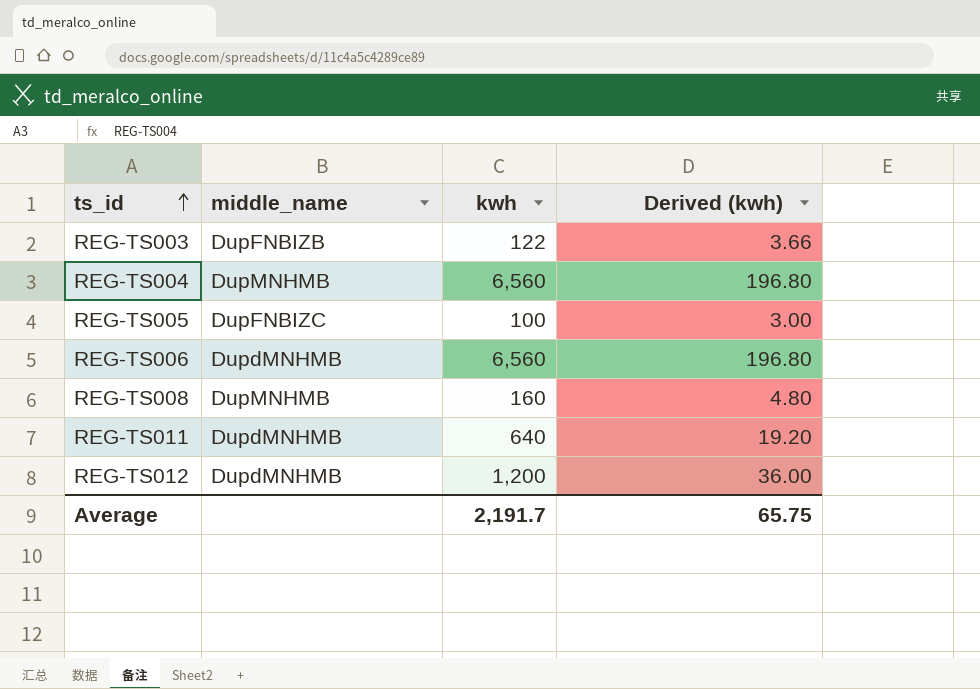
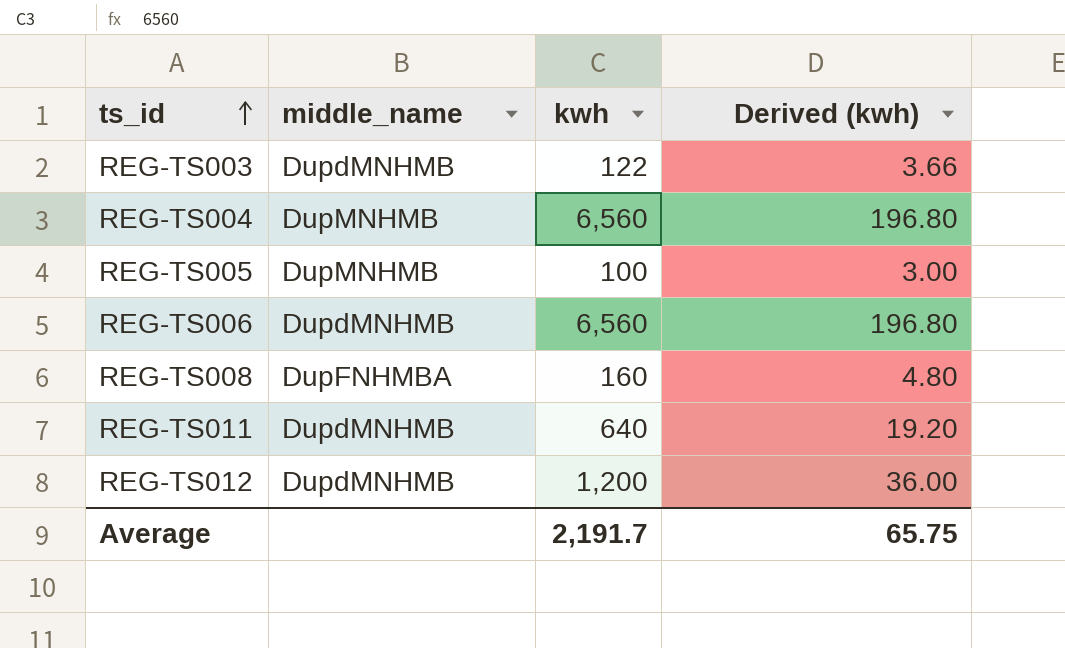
REG-TS003 | middle_name: DupFNBIZB -> DupdMNHMB
REG-TS005 | middle_name: DupFNBIZC -> DupMNHMB
REG-TS008 | middle_name: DupMNHMB -> DupFNHMBA

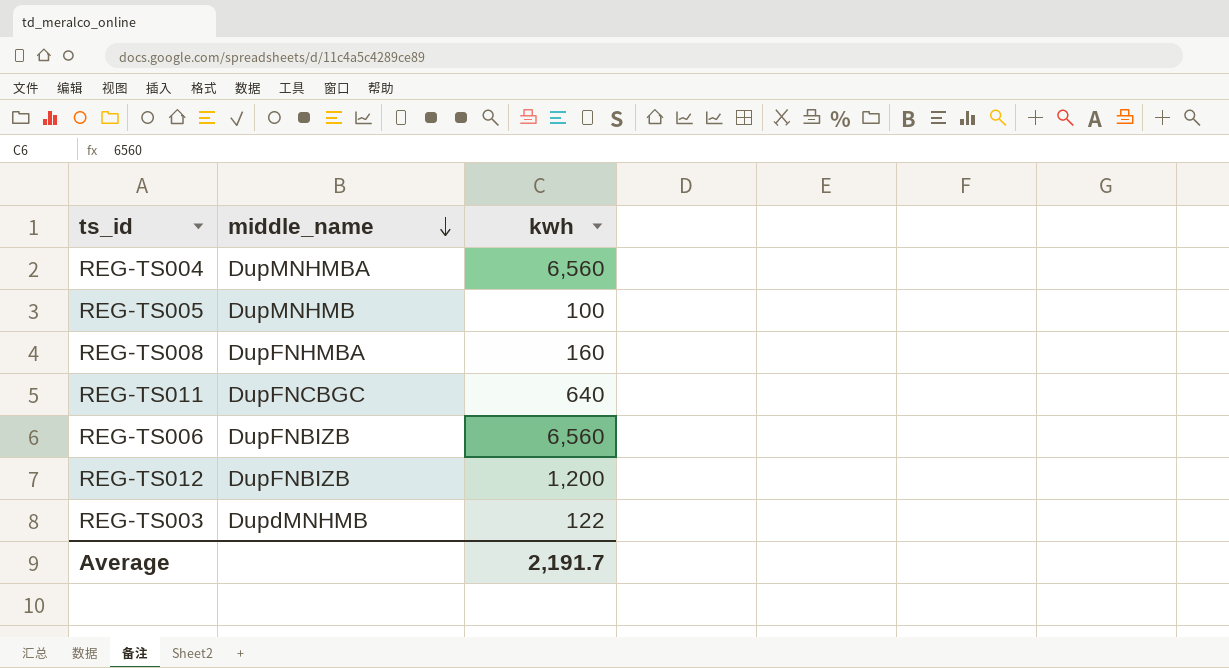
row order: ts_id ascending -> middle_name descending
column Derived (kwh) | formula: [kwh] * 0.03 -> none
REG-TS004 | middle_name: DupMNHMB -> DupMNHMBA
REG-TS011 | middle_name: DupdMNHMB -> DupFNCBGC
REG-TS006 | middle_name: DupdMNHMB -> DupFNBIZB
REG-TS012 | middle_name: DupdMNHMB -> DupFNBIZB

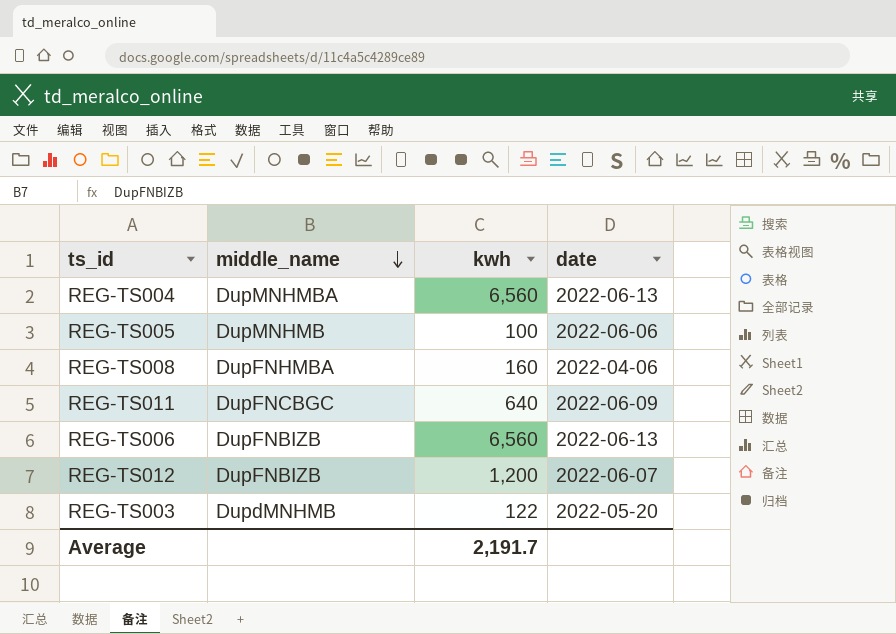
column date | position: none -> 4

